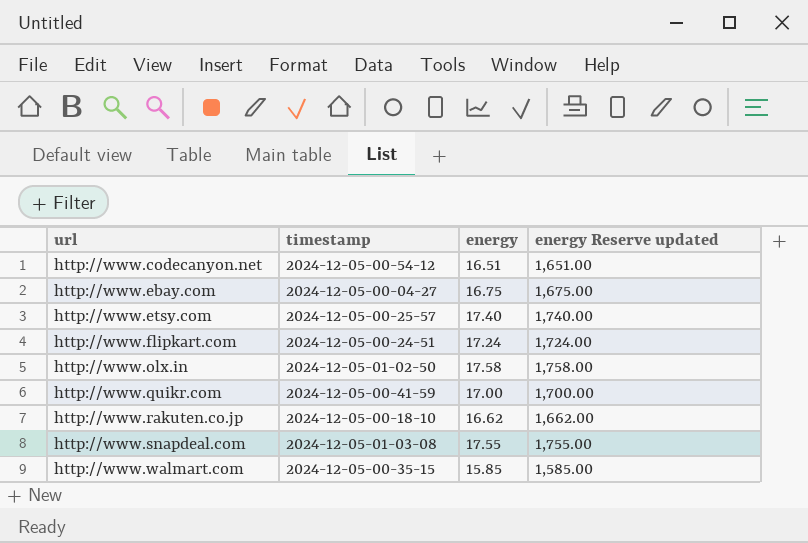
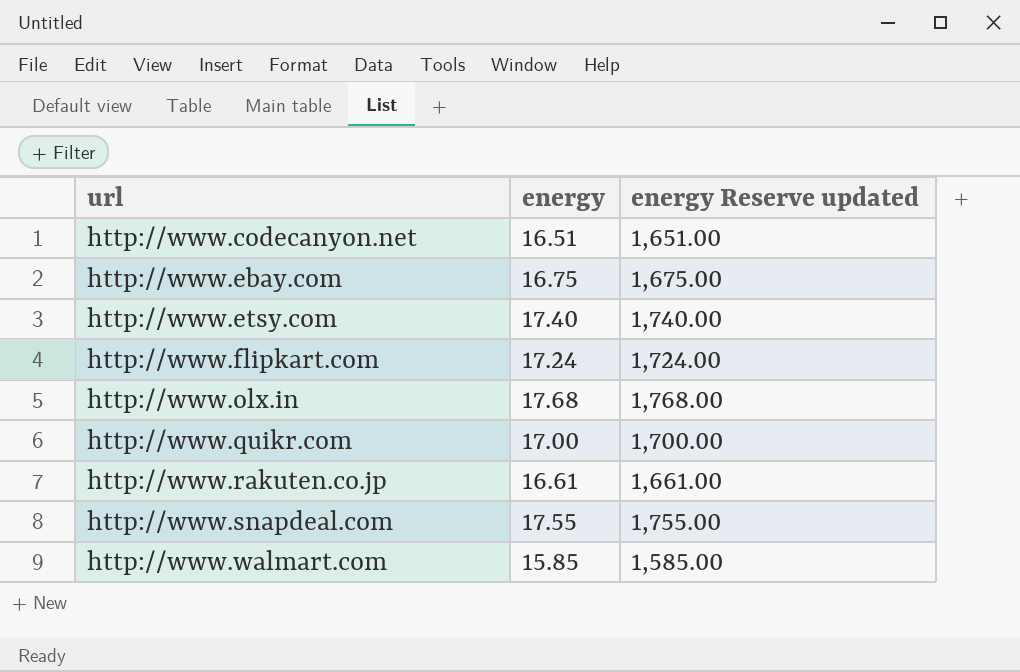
column timestamp | position: 2 -> none
http://www.olx.in | energy: 17.58 -> 17.68
http://www.olx.in | energy Reserve updated: 1,758.00 -> 1,768.00
http://www.rakuten.co.jp | energy: 16.62 -> 16.61
http://www.rakuten.co.jp | energy Reserve updated: 1,662.00 -> 1,661.00

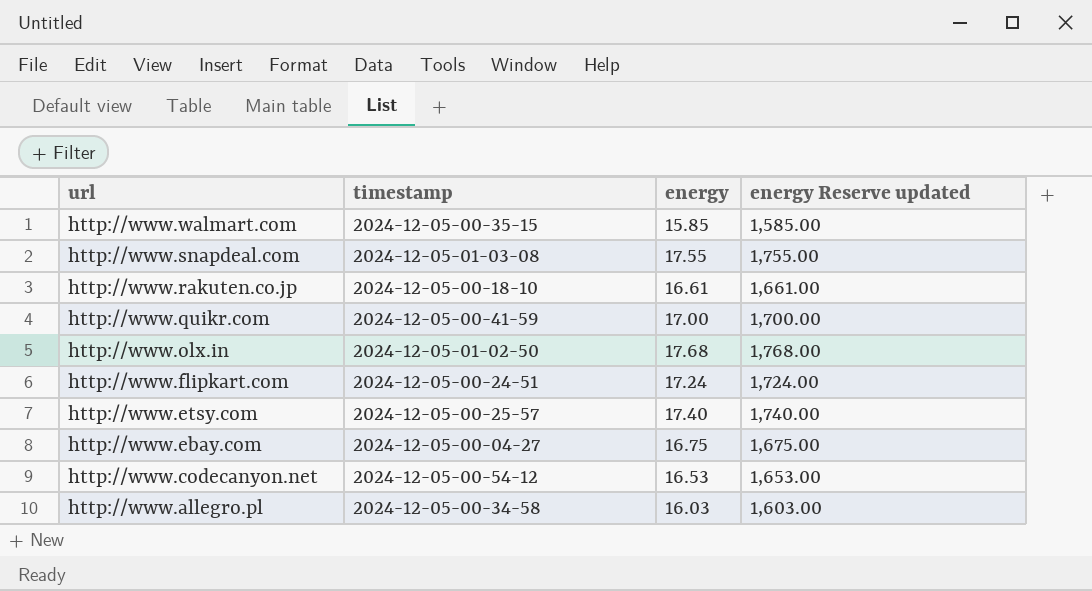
row order: url ascending -> url descending
column timestamp | position: none -> 2
http://www.codecanyon.net | energy: 16.51 -> 16.53
http://www.codecanyon.net | energy Reserve updated: 1,651.00 -> 1,653.00
row http://www.allegro.pl: none -> 2024-12-05-00-34-58 | 16.03 | 1,603.00

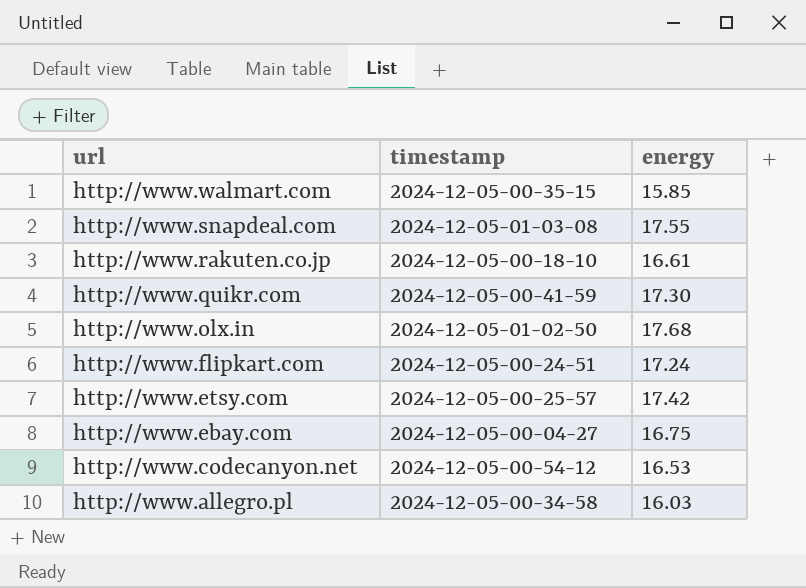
column energy Reserve updated | formula: [energy] * 100 -> none
http://www.quikr.com | energy: 17.00 -> 17.30
http://www.etsy.com | energy: 17.40 -> 17.42

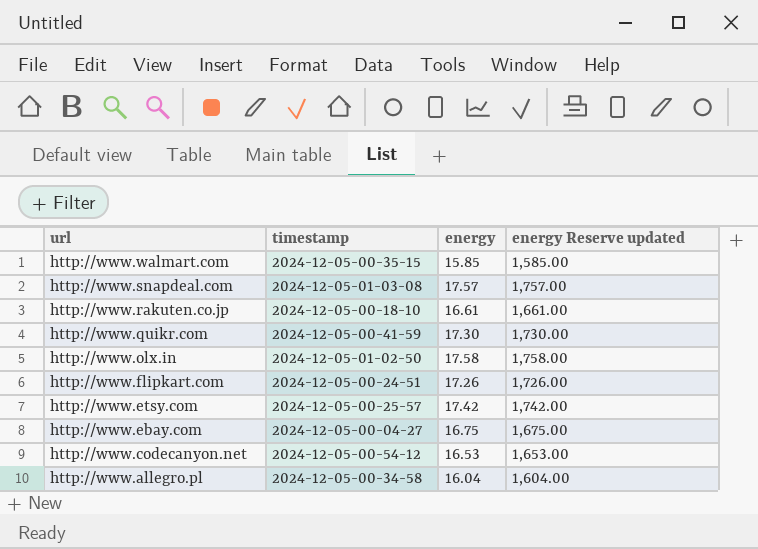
column energy Reserve updated | formula: none -> [energy] * 100
http://www.snapdeal.com | energy: 17.55 -> 17.57
http://www.olx.in | energy: 17.68 -> 17.58
http://www.flipkart.com | energy: 17.24 -> 17.26
http://www.allegro.pl | energy: 16.03 -> 16.04

